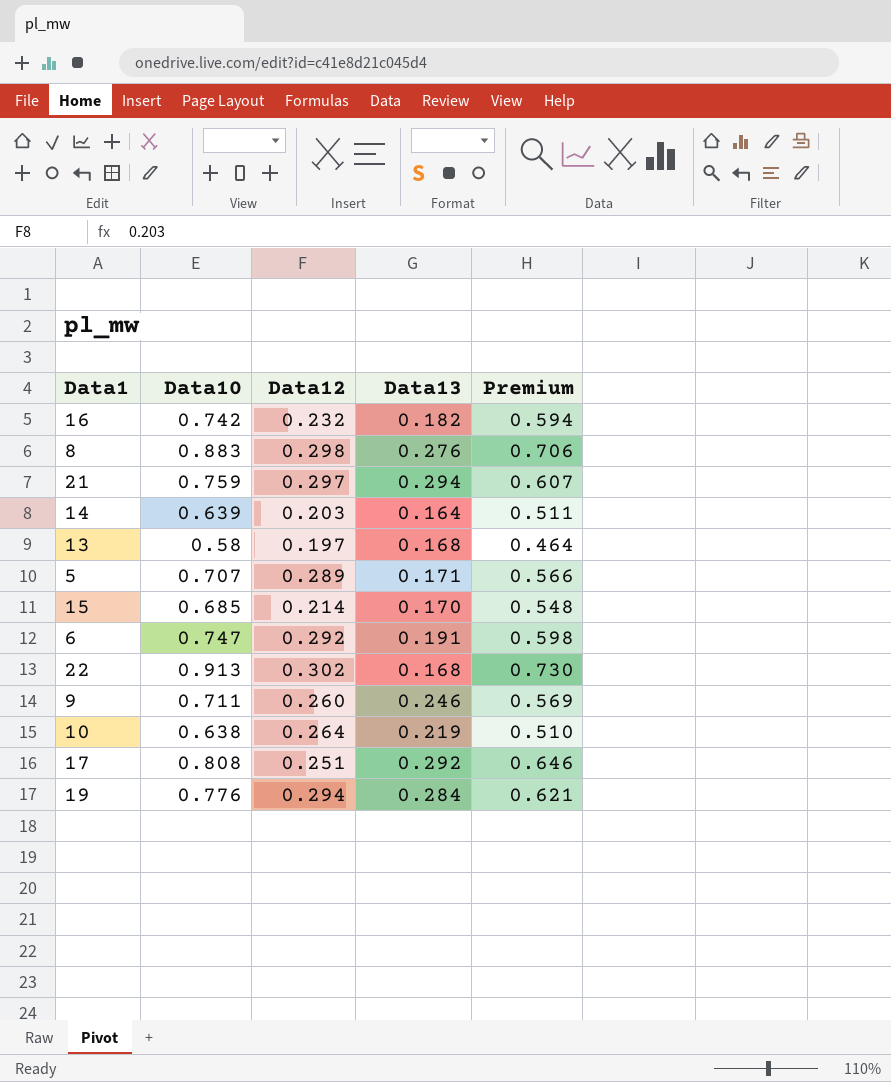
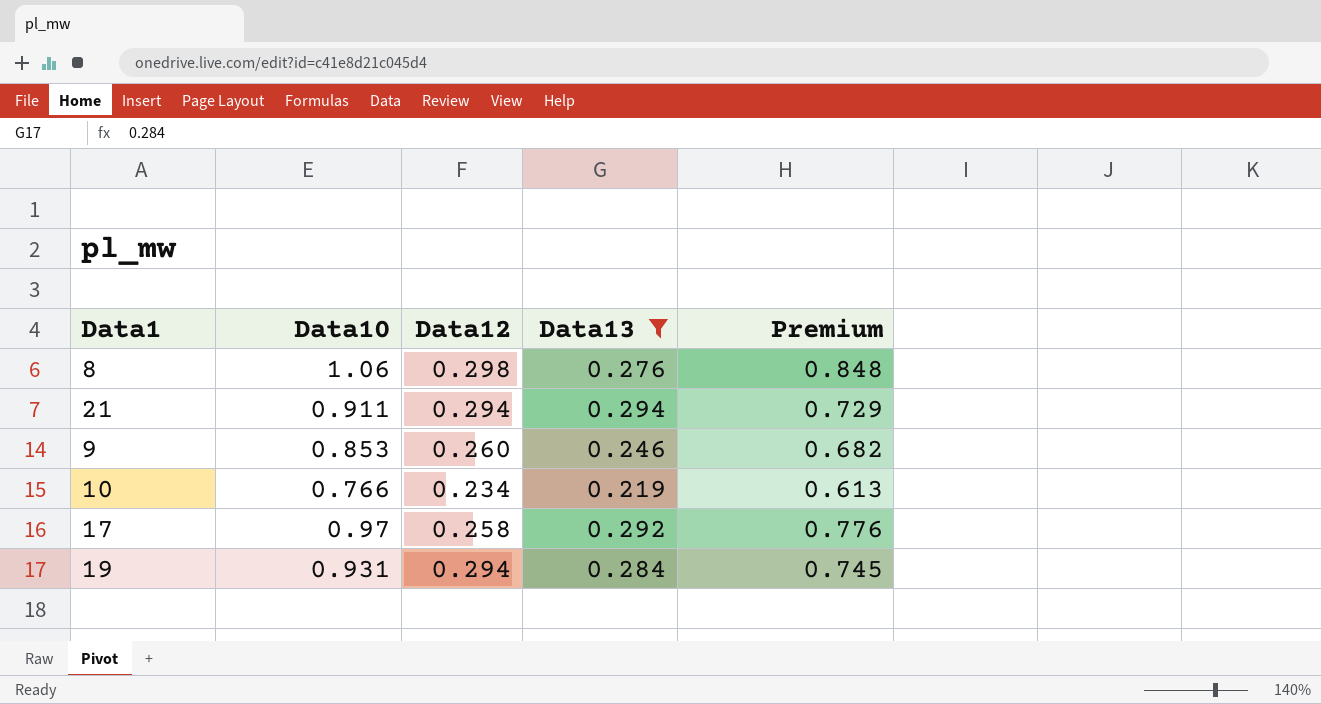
filter: none -> Data13 >= 0.219
8 | Data10: 0.883 -> 1.06
8 | Premium: 0.706 -> 0.848
21 | Data10: 0.759 -> 0.911
21 | Data12: 0.297 -> 0.294
21 | Premium: 0.607 -> 0.729
9 | Data10: 0.711 -> 0.853
9 | Premium: 0.569 -> 0.682
10 | Data10: 0.638 -> 0.766
10 | Data12: 0.264 -> 0.234
10 | Premium: 0.510 -> 0.613
17 | Data10: 0.808 -> 0.97
17 | Data12: 0.251 -> 0.258
17 | Premium: 0.646 -> 0.776
19 | Data10: 0.776 -> 0.931
19 | Premium: 0.621 -> 0.745

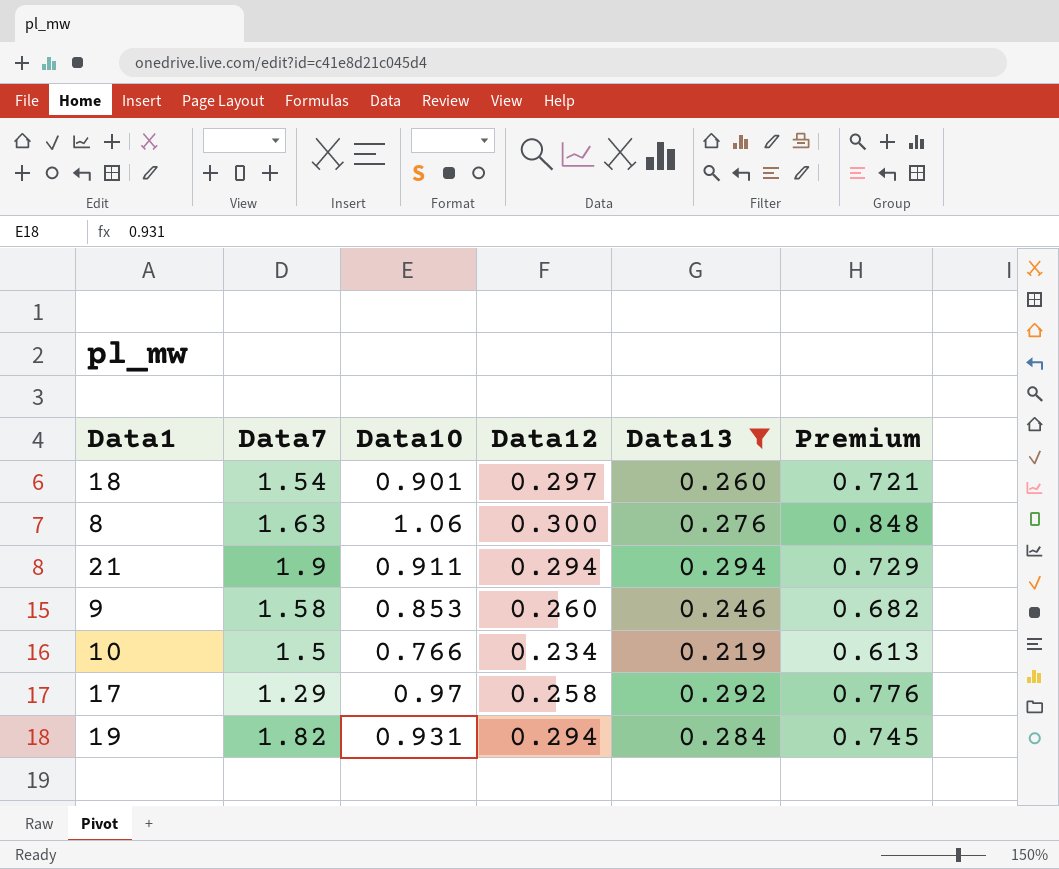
column Data7 | position: none -> 2
row 18: none -> 1.54 | 0.901 | 0.297 | 0.260 | 0.721
8 | Data12: 0.298 -> 0.300

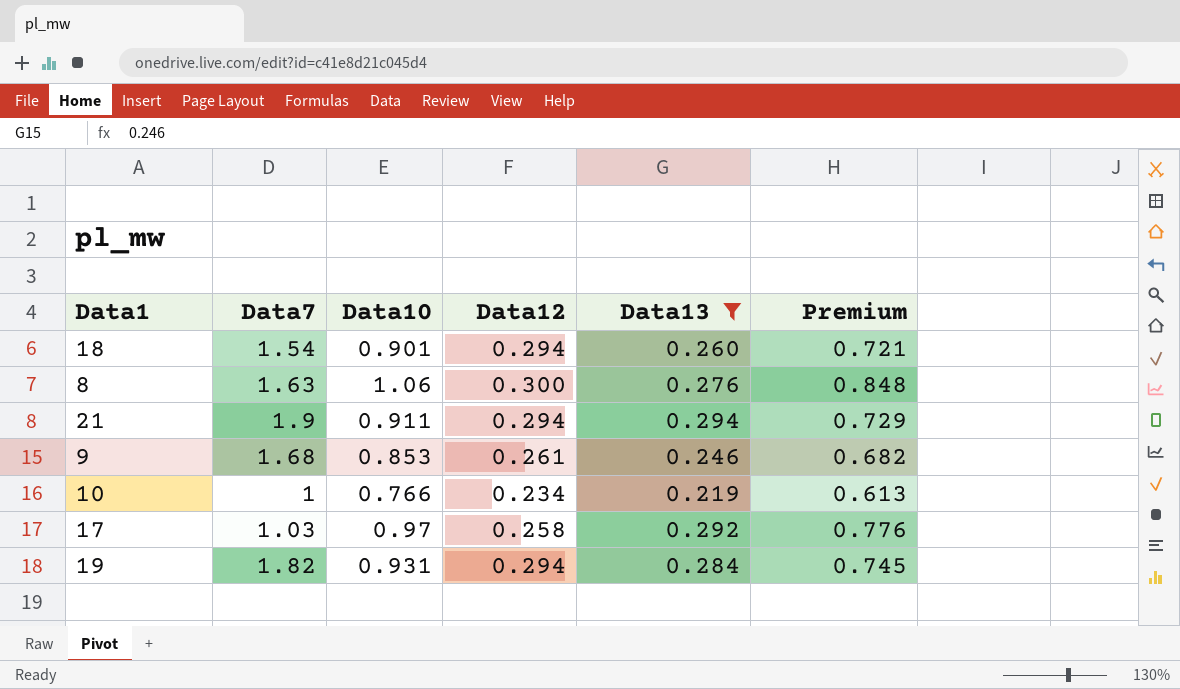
18 | Data12: 0.297 -> 0.294
9 | Data7: 1.58 -> 1.68
9 | Data12: 0.260 -> 0.261
10 | Data7: 1.5 -> 1
17 | Data7: 1.29 -> 1.03

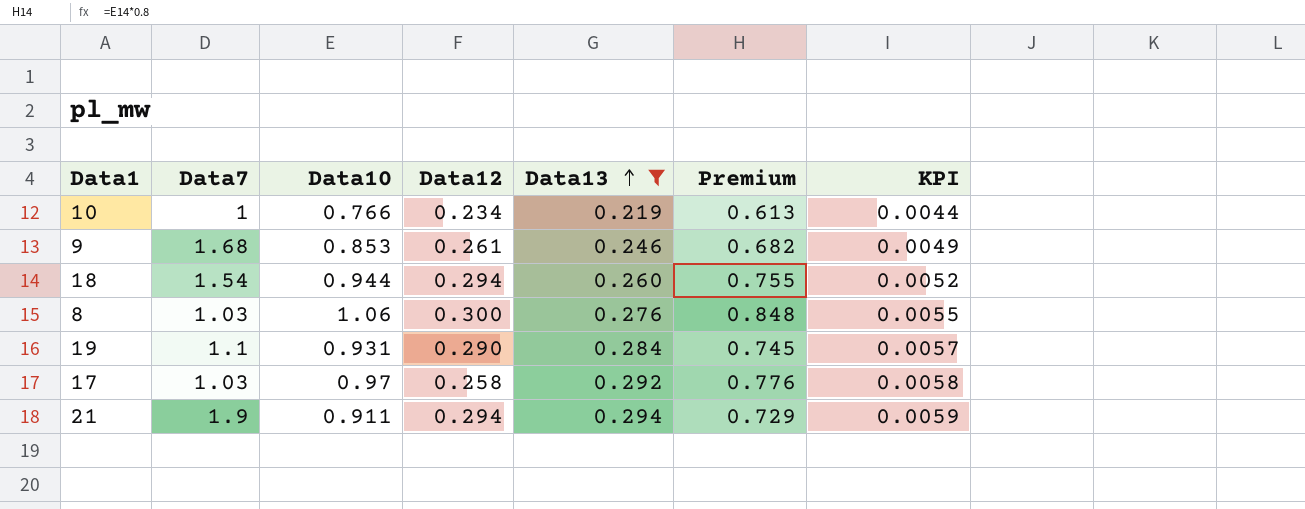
row order: none -> Data13 ascending
column KPI | formula: none -> [Data13] * 0.02
18 | Data10: 0.901 -> 0.944
18 | Premium: 0.721 -> 0.755
8 | Data7: 1.63 -> 1.03
19 | Data7: 1.82 -> 1.1
19 | Data12: 0.294 -> 0.290

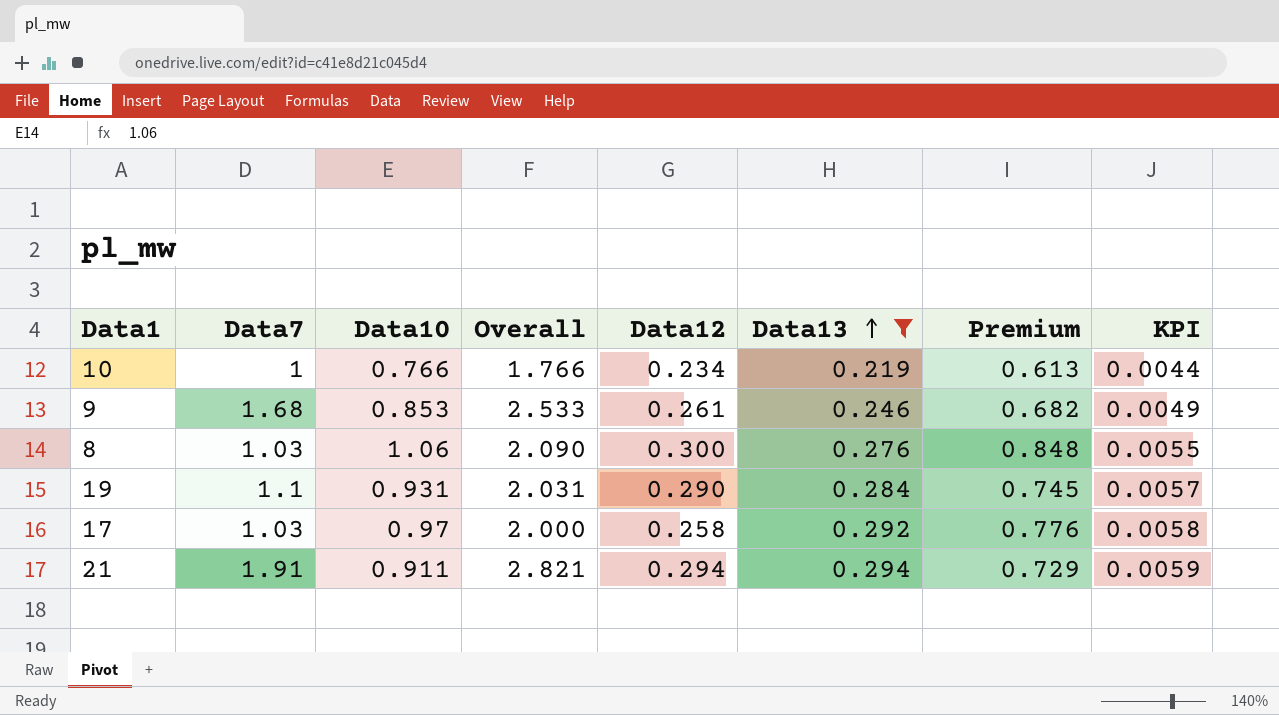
column Overall | formula: none -> [Data7] + [Data10]
row 18: 1.54 | 0.944 | 0.294 | 0.260 | 0.755 | 0.0052 -> none
21 | Data7: 1.9 -> 1.91

